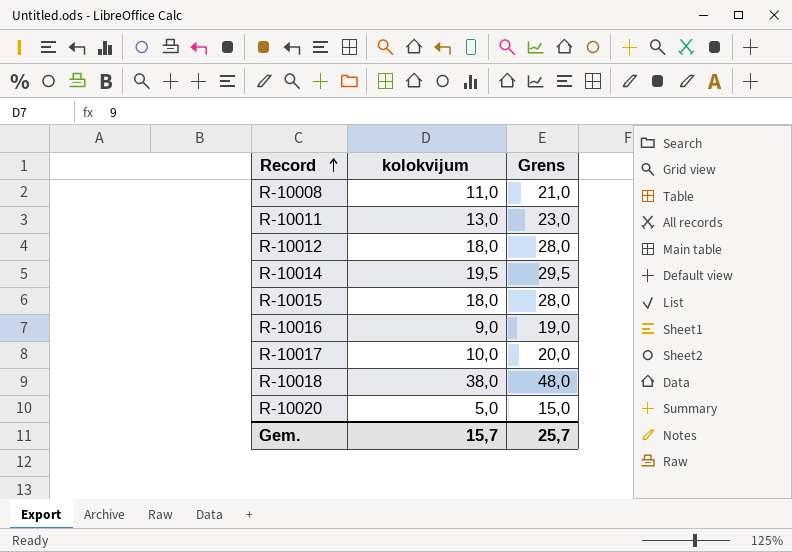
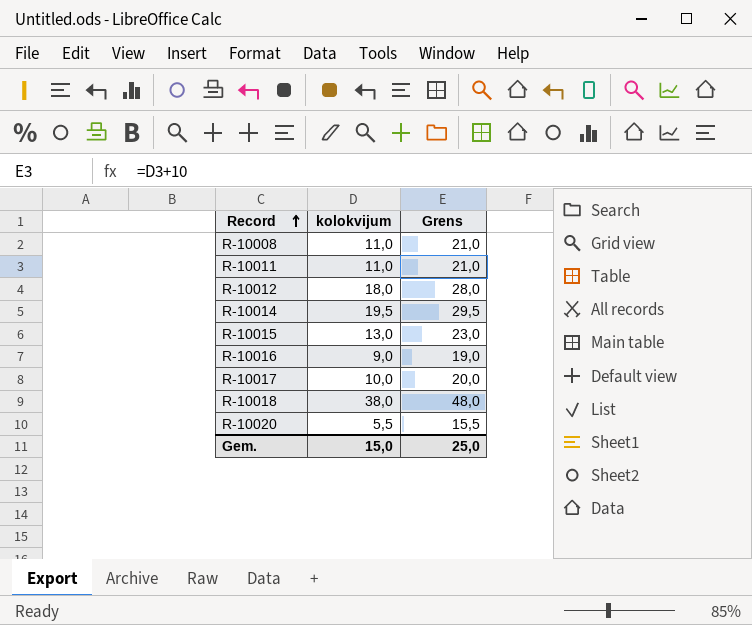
R-10011 | kolokvijum: 13,0 -> 11,0
R-10011 | Grens: 23,0 -> 21,0
R-10015 | kolokvijum: 18,0 -> 13,0
R-10015 | Grens: 28,0 -> 23,0
R-10020 | kolokvijum: 5,0 -> 5,5
R-10020 | Grens: 15,0 -> 15,5
Gem. | kolokvijum: 15,7 -> 15,0
Gem. | Grens: 25,7 -> 25,0

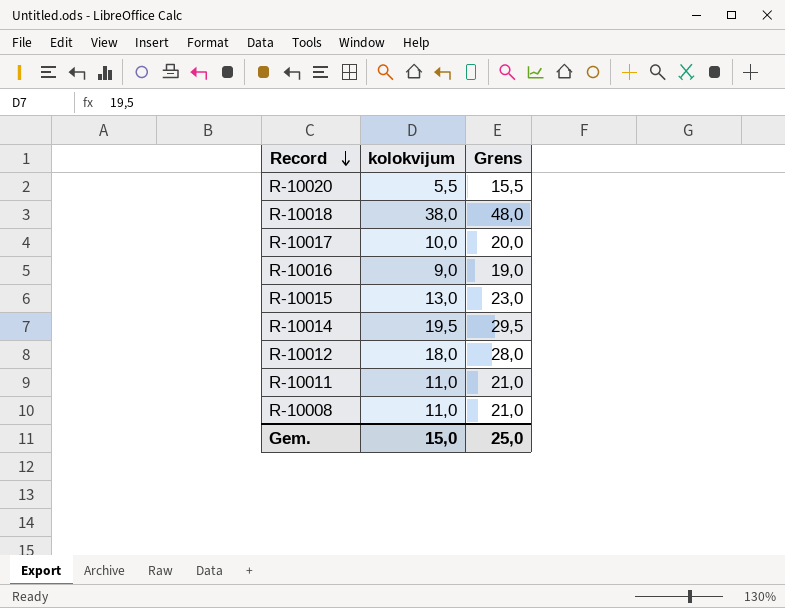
row order: Record ascending -> Record descending

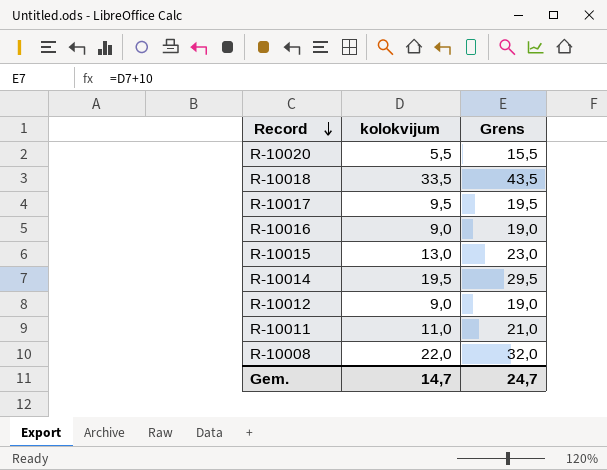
R-10018 | kolokvijum: 38,0 -> 33,5
R-10018 | Grens: 48,0 -> 43,5
R-10017 | kolokvijum: 10,0 -> 9,5
R-10017 | Grens: 20,0 -> 19,5
R-10012 | kolokvijum: 18,0 -> 9,0
R-10012 | Grens: 28,0 -> 19,0
R-10008 | kolokvijum: 11,0 -> 22,0
R-10008 | Grens: 21,0 -> 32,0
Gem. | kolokvijum: 15,0 -> 14,7
Gem. | Grens: 25,0 -> 24,7

